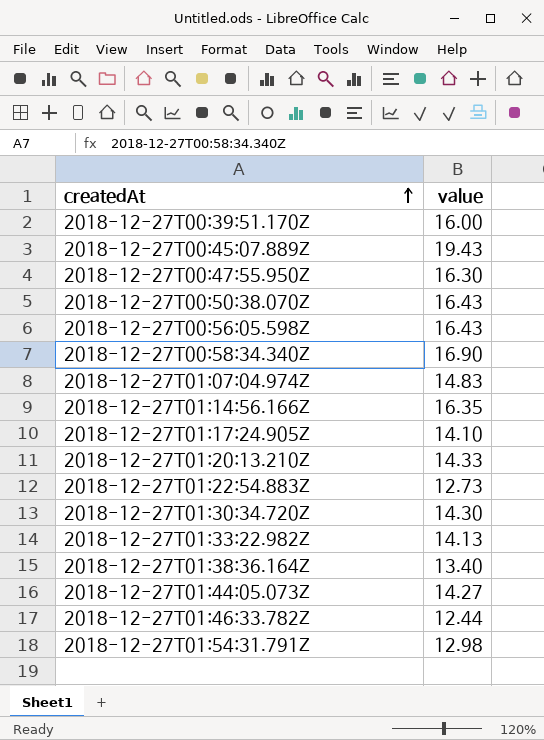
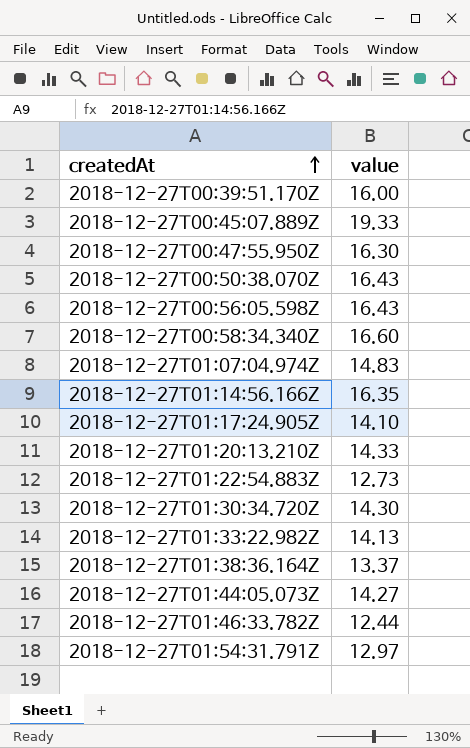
2018-12-27T00:45:07.889Z | value: 19.43 -> 19.33
2018-12-27T00:58:34.340Z | value: 16.90 -> 16.60
2018-12-27T01:38:36.164Z | value: 13.40 -> 13.37
2018-12-27T01:54:31.791Z | value: 12.98 -> 12.97

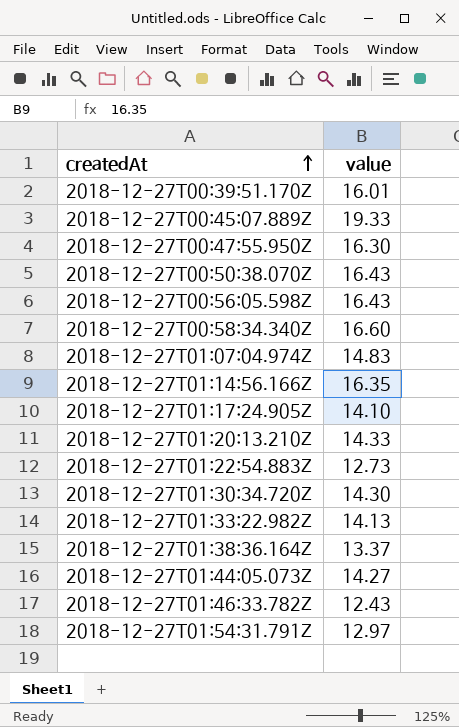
2018-12-27T00:39:51.170Z | value: 16.00 -> 16.01
2018-12-27T01:46:33.782Z | value: 12.44 -> 12.43

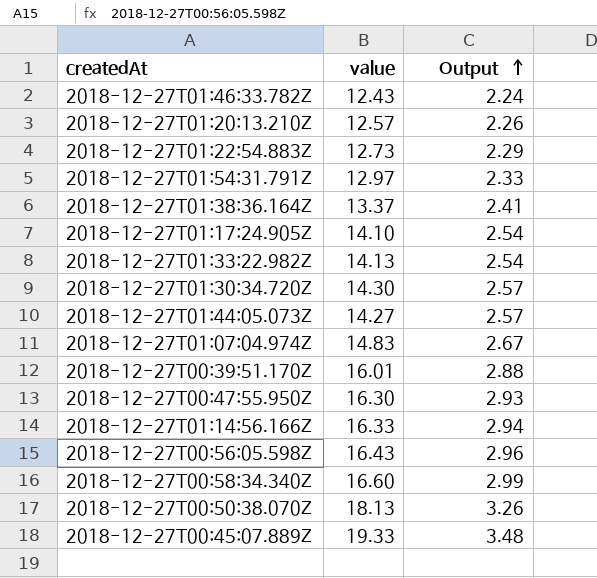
row order: createdAt ascending -> Output ascending
column Output | formula: none -> [value] * 0.18
2018-12-27T01:20:13.210Z | value: 14.33 -> 12.57
2018-12-27T01:14:56.166Z | value: 16.35 -> 16.33
2018-12-27T00:50:38.070Z | value: 16.43 -> 18.13

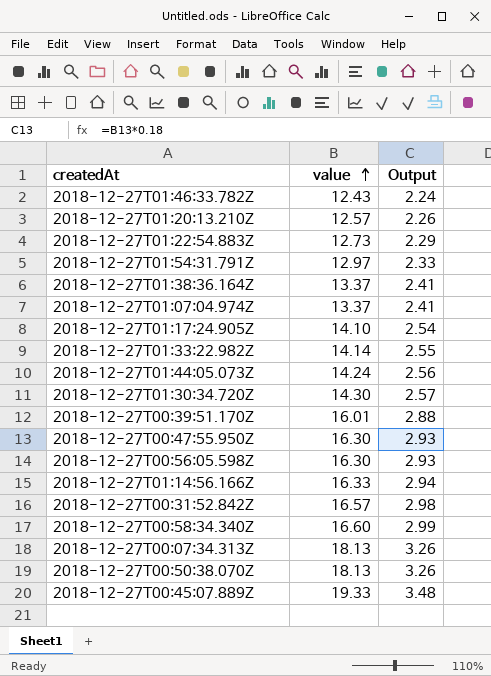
row order: Output ascending -> value ascending
2018-12-27T01:07:04.974Z | value: 14.83 -> 13.37
2018-12-27T01:07:04.974Z | Output: 2.67 -> 2.41
2018-12-27T01:33:22.982Z | value: 14.13 -> 14.14
2018-12-27T01:33:22.982Z | Output: 2.54 -> 2.55
2018-12-27T01:44:05.073Z | value: 14.27 -> 14.24
2018-12-27T01:44:05.073Z | Output: 2.57 -> 2.56
2018-12-27T00:56:05.598Z | value: 16.43 -> 16.30
2018-12-27T00:56:05.598Z | Output: 2.96 -> 2.93
row 2018-12-27T00:31:52.842Z: none -> 16.57 | 2.98
row 2018-12-27T00:07:34.313Z: none -> 18.13 | 3.26

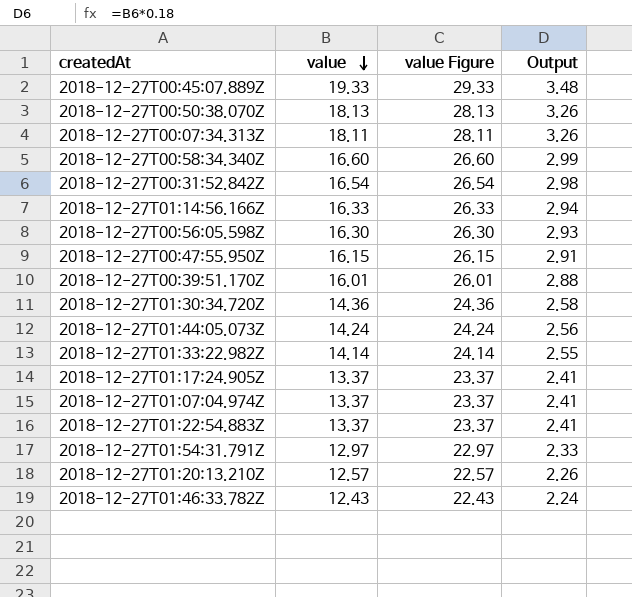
row order: value ascending -> value descending
column value Figure | formula: none -> [value] + 10
row 2018-12-27T01:38:36.164Z: 13.37 | 2.41 -> none
2018-12-27T00:07:34.313Z | value: 18.13 -> 18.11
2018-12-27T00:31:52.842Z | value: 16.57 -> 16.54
2018-12-27T00:47:55.950Z | value: 16.30 -> 16.15
2018-12-27T00:47:55.950Z | Output: 2.93 -> 2.91
2018-12-27T01:30:34.720Z | value: 14.30 -> 14.36
2018-12-27T01:30:34.720Z | Output: 2.57 -> 2.58
2018-12-27T01:17:24.905Z | value: 14.10 -> 13.37
2018-12-27T01:17:24.905Z | Output: 2.54 -> 2.41
2018-12-27T01:22:54.883Z | value: 12.73 -> 13.37
2018-12-27T01:22:54.883Z | Output: 2.29 -> 2.41

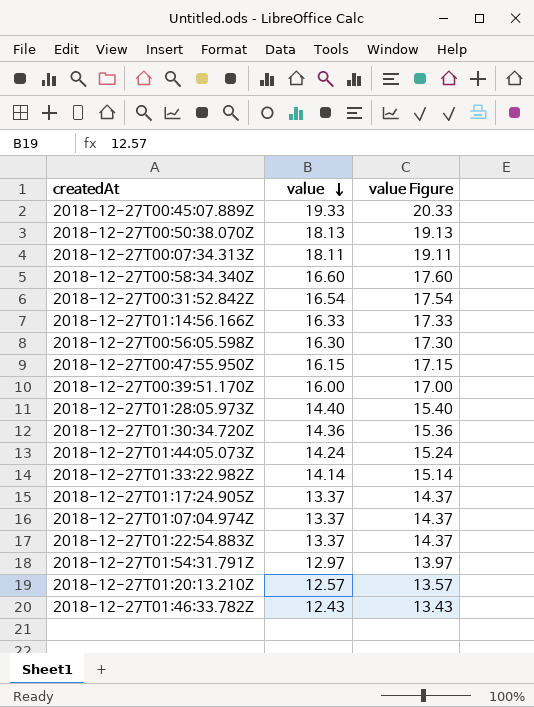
column Output | formula: [value] * 0.18 -> none
column value Figure | formula: [value] + 10 -> [value] + 1
2018-12-27T00:39:51.170Z | value: 16.01 -> 16.00
row 2018-12-27T01:28:05.973Z: none -> 14.40 | 15.40

